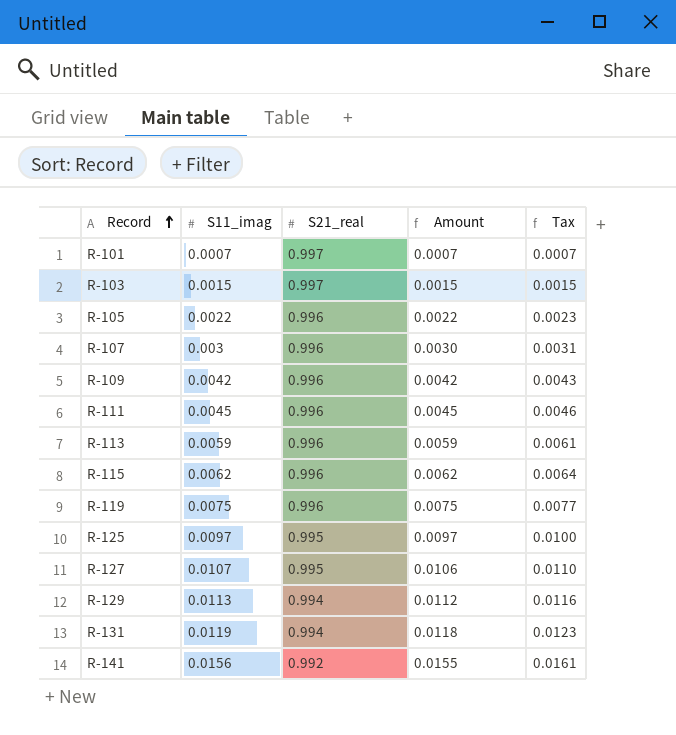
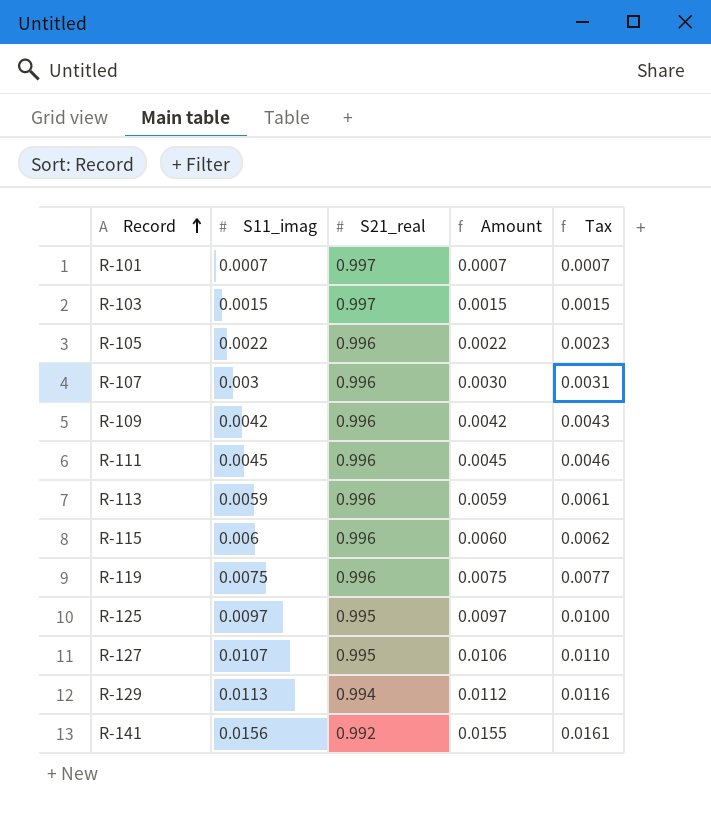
row R-131: 0.0119 | 0.994 | 0.0118 | 0.0123 -> none
R-115 | S11_imag: 0.0062 -> 0.006
R-115 | Amount: 0.0062 -> 0.0060
R-115 | Tax: 0.0064 -> 0.0062

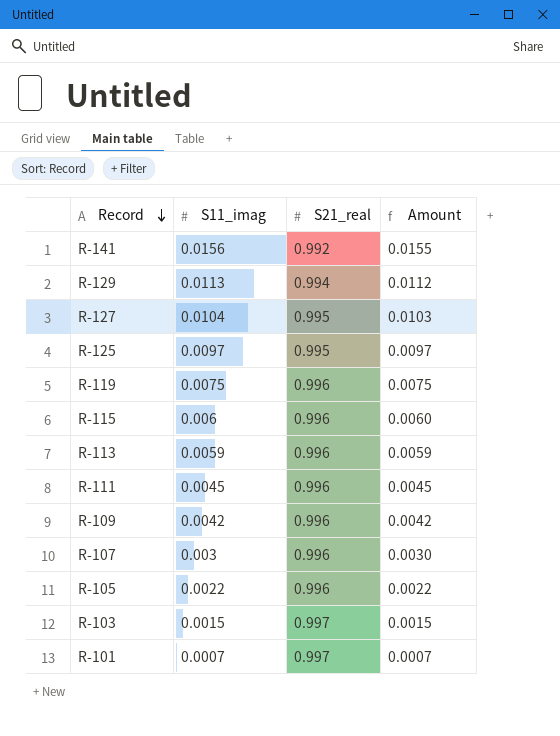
row order: Record ascending -> Record descending
column Tax | formula: [S11_imag] * 1.03 -> none
R-127 | S11_imag: 0.0107 -> 0.0104
R-127 | Amount: 0.0106 -> 0.0103

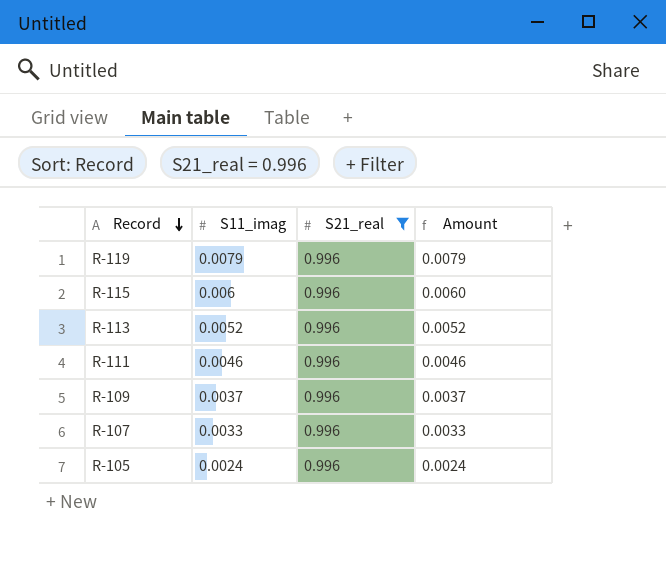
filter: none -> S21_real = 0.996
R-119 | S11_imag: 0.0075 -> 0.0079
R-119 | Amount: 0.0075 -> 0.0079
R-113 | S11_imag: 0.0059 -> 0.0052
R-113 | Amount: 0.0059 -> 0.0052
R-111 | S11_imag: 0.0045 -> 0.0046
R-111 | Amount: 0.0045 -> 0.0046
R-109 | S11_imag: 0.0042 -> 0.0037
R-109 | Amount: 0.0042 -> 0.0037
R-107 | S11_imag: 0.003 -> 0.0033
R-107 | Amount: 0.0030 -> 0.0033
R-105 | S11_imag: 0.0022 -> 0.0024
R-105 | Amount: 0.0022 -> 0.0024

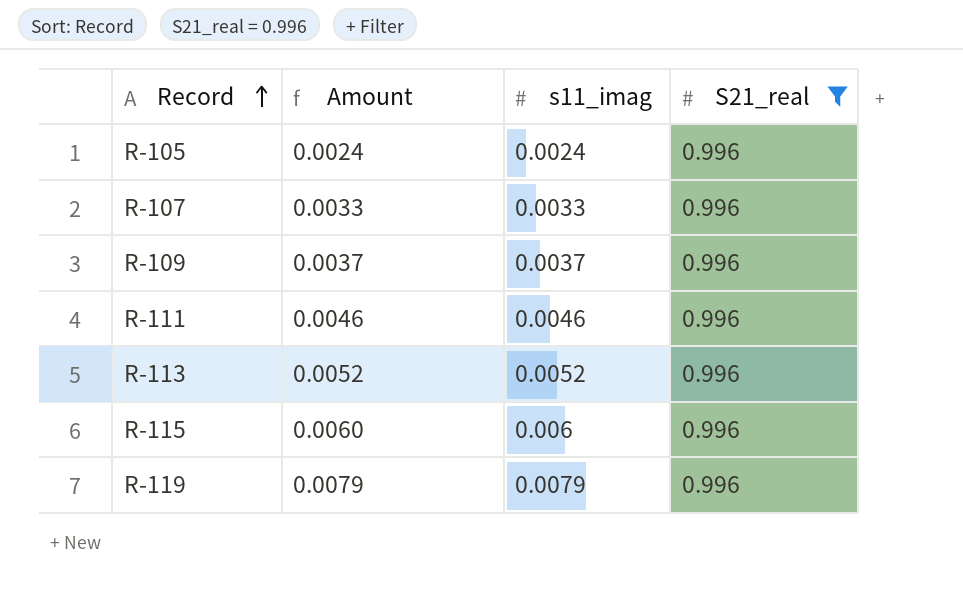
row order: Record descending -> Record ascending
column Amount | position: 4 -> 2
column name: S11_imag -> s11_imag

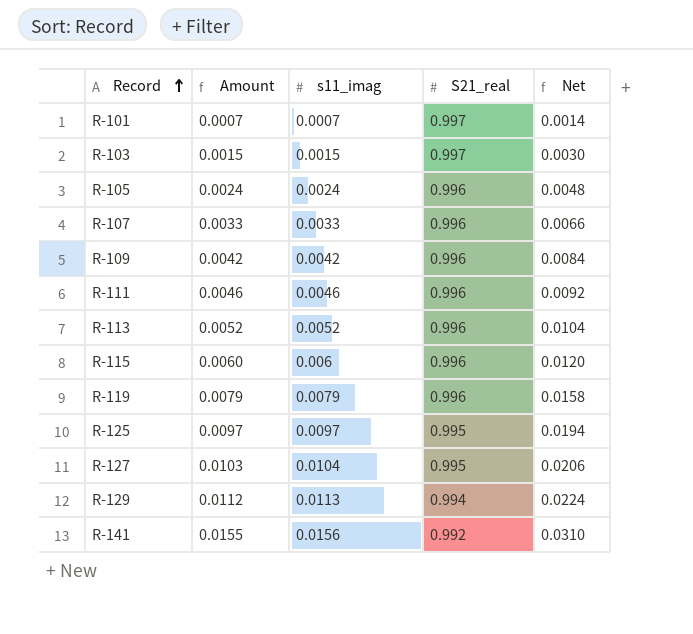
filter: S21_real = 0.996 -> none
column Net | formula: none -> [Amount] * 2
R-109 | Amount: 0.0037 -> 0.0042
R-109 | s11_imag: 0.0037 -> 0.0042

